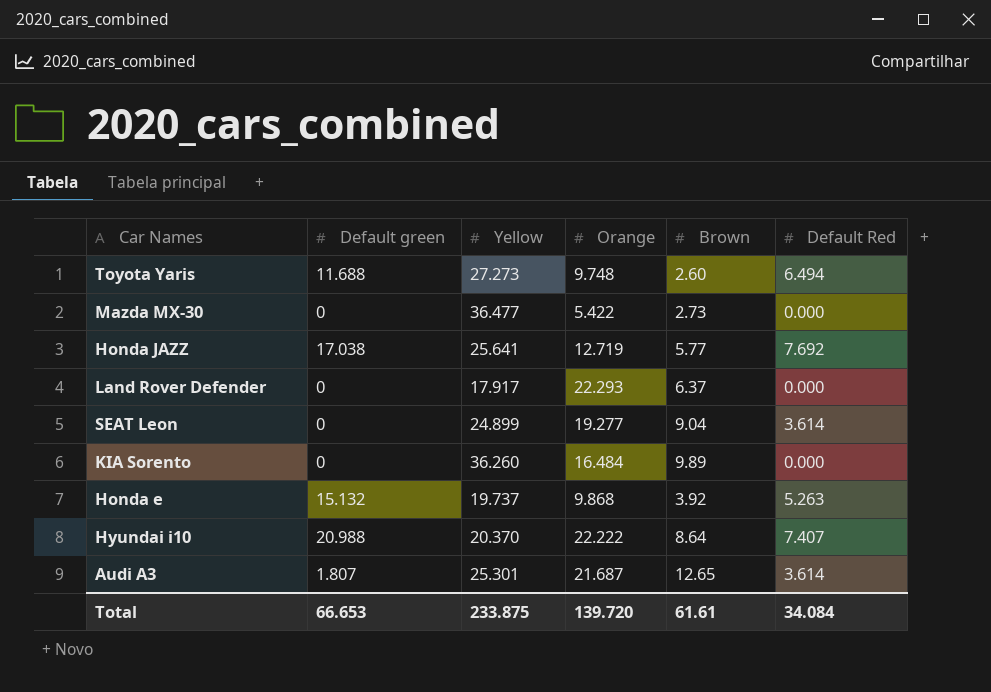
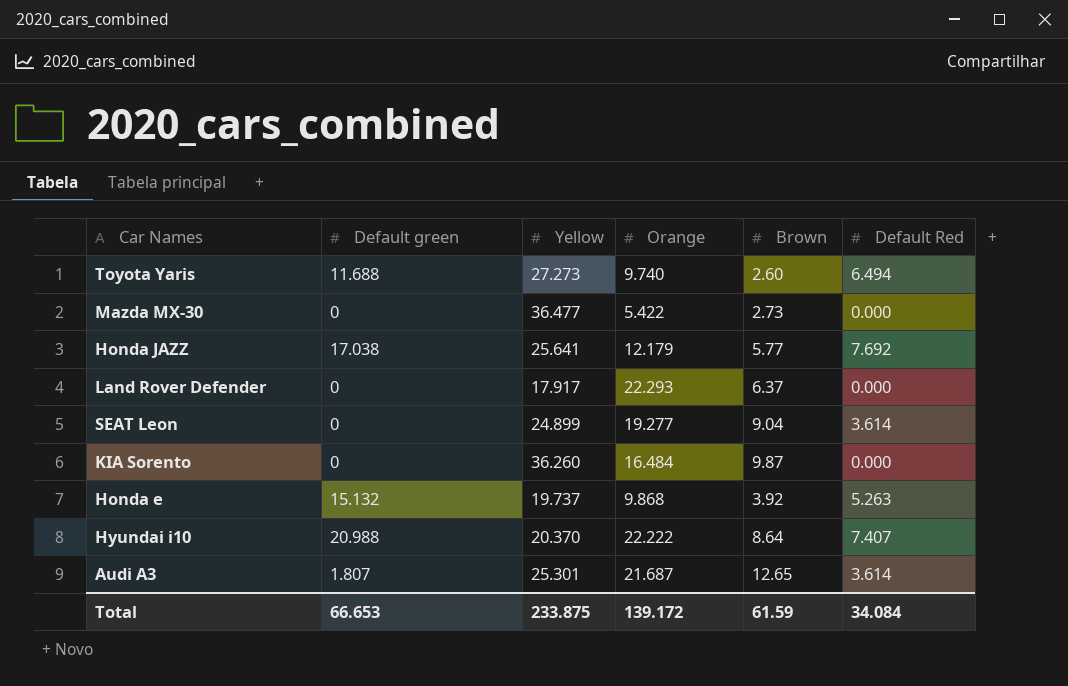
Toyota Yaris | Orange: 9.748 -> 9.740
Honda JAZZ | Orange: 12.719 -> 12.179
KIA Sorento | Brown: 9.89 -> 9.87
Total | Orange: 139.720 -> 139.172
Total | Brown: 61.61 -> 61.59

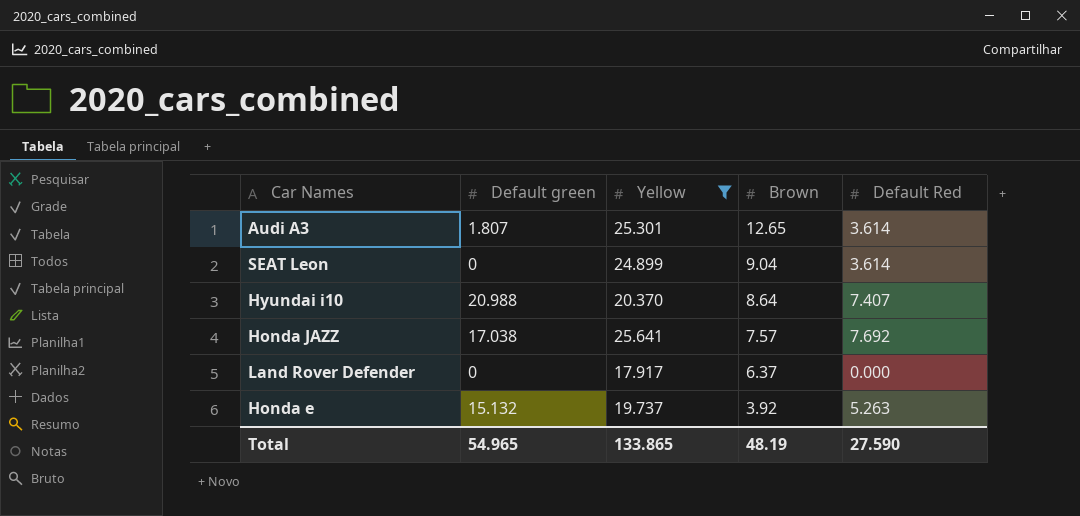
filter: none -> Yellow <= 25.641
row order: none -> Brown descending
column Orange | position: 4 -> none
Honda JAZZ | Brown: 5.77 -> 7.57
Total | Default green: 66.653 -> 54.965
Total | Yellow: 233.875 -> 133.865
Total | Brown: 61.59 -> 48.19
Total | Default Red: 34.084 -> 27.590

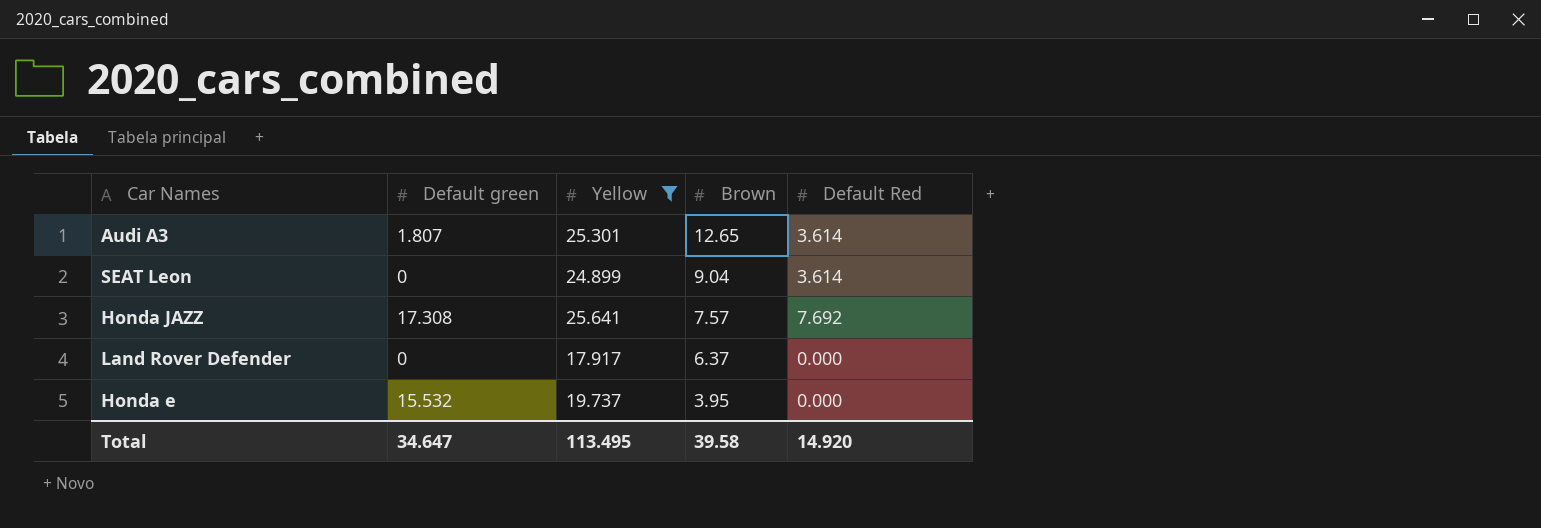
row Hyundai i10: 20.988 | 20.370 | 8.64 | 7.407 -> none
Honda JAZZ | Default green: 17.038 -> 17.308
Honda e | Default green: 15.132 -> 15.532
Honda e | Brown: 3.92 -> 3.95
Honda e | Default Red: 5.263 -> 0.000
Total | Default green: 54.965 -> 34.647
Total | Yellow: 133.865 -> 113.495
Total | Brown: 48.19 -> 39.58
Total | Default Red: 27.590 -> 14.920

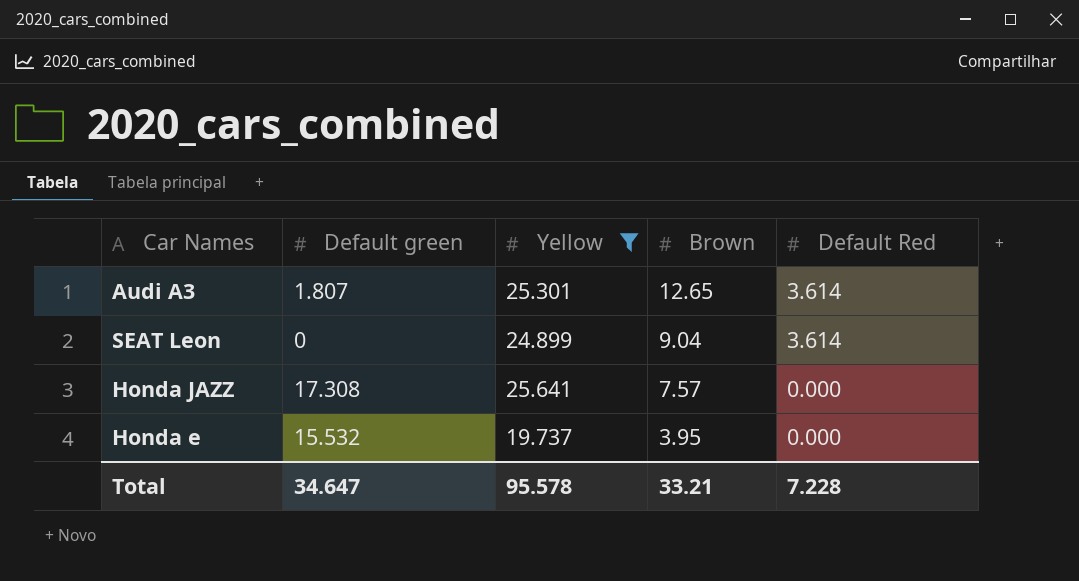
row Land Rover Defender: 0 | 17.917 | 6.37 | 0.000 -> none
Honda JAZZ | Default Red: 7.692 -> 0.000
Total | Yellow: 113.495 -> 95.578
Total | Brown: 39.58 -> 33.21
Total | Default Red: 14.920 -> 7.228

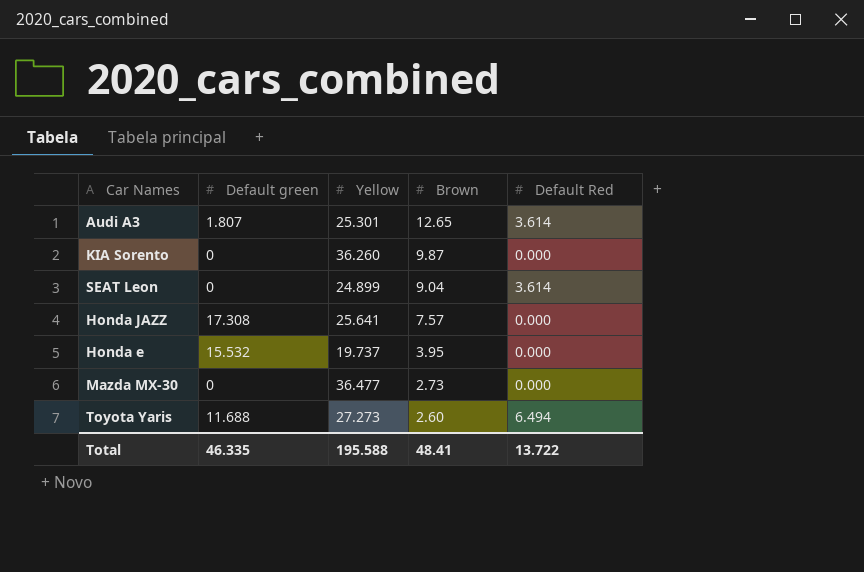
filter: Yellow <= 25.641 -> none
Total | Default green: 34.647 -> 46.335
Total | Yellow: 95.578 -> 195.588
Total | Brown: 33.21 -> 48.41
Total | Default Red: 7.228 -> 13.722

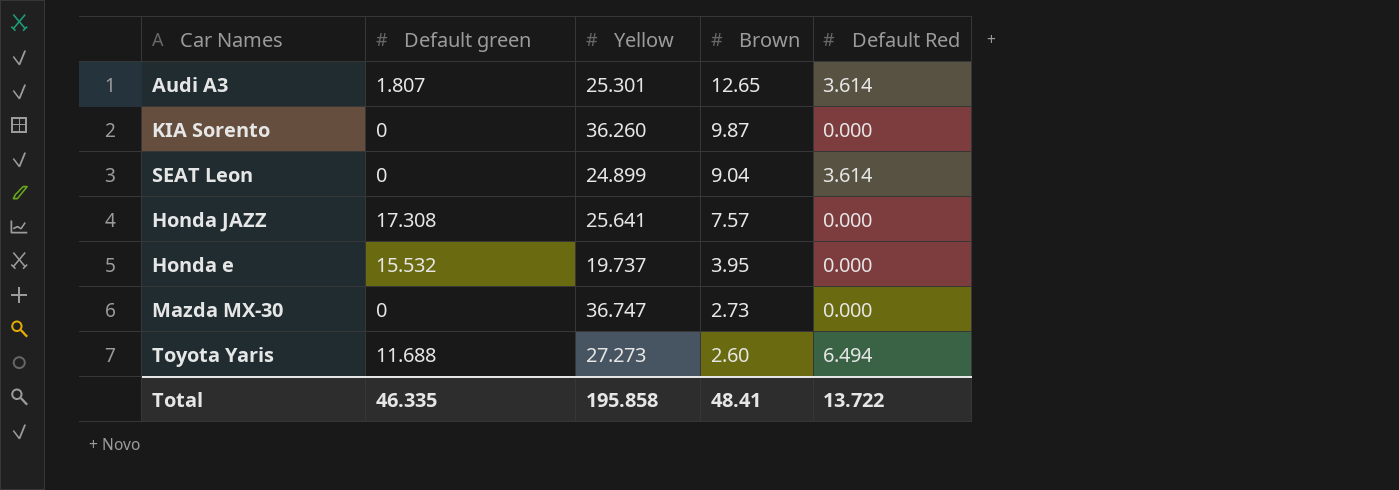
Mazda MX-30 | Yellow: 36.477 -> 36.747
Total | Yellow: 195.588 -> 195.858

